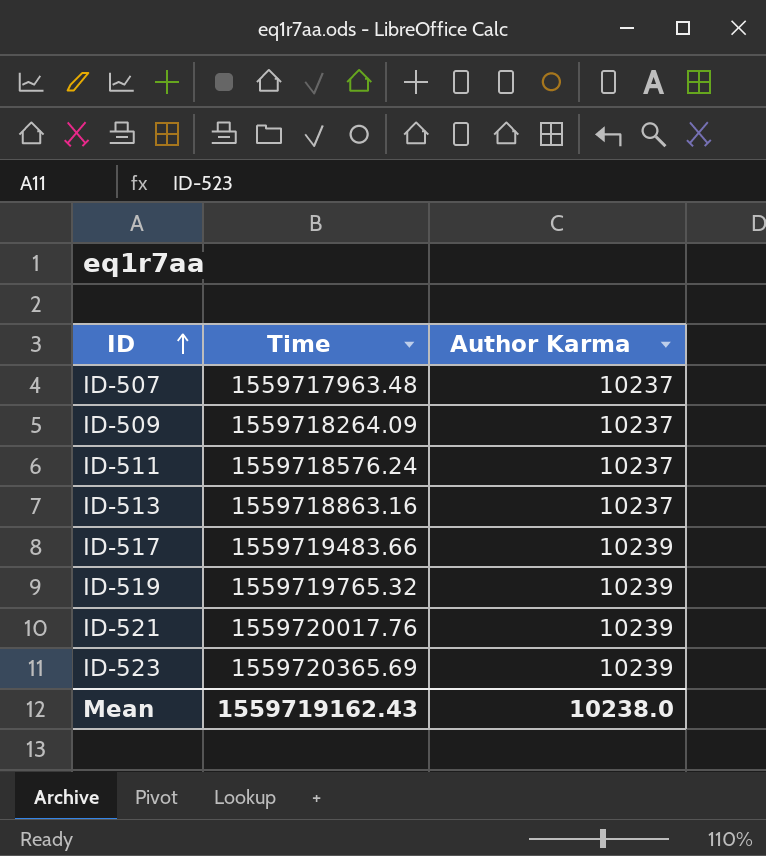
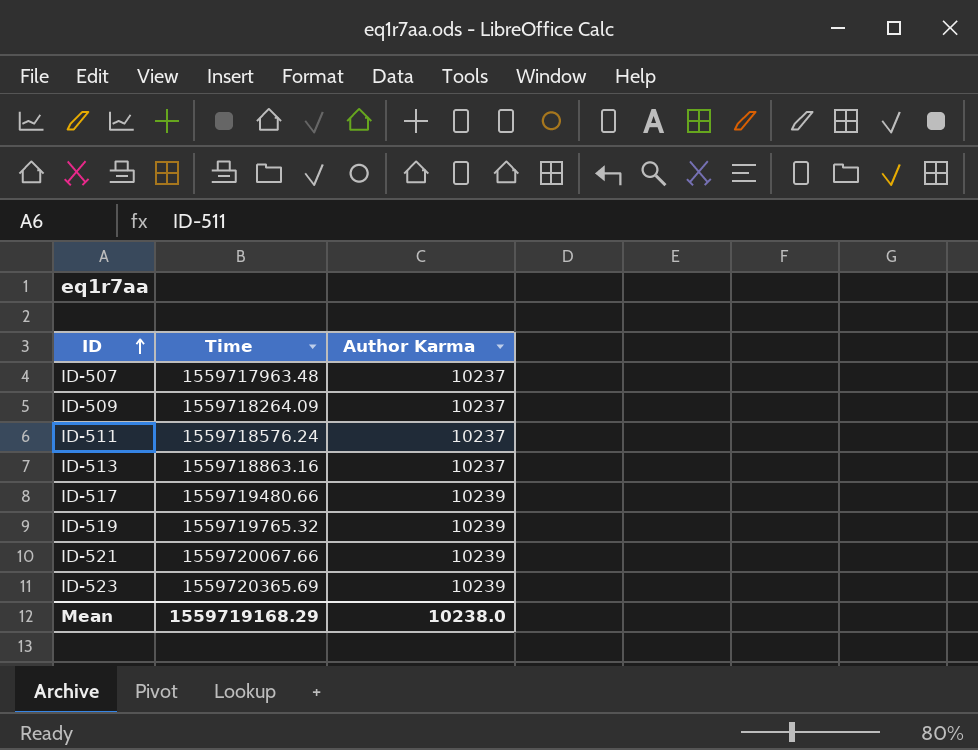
ID-517 | Time: 1559719483.66 -> 1559719480.66
ID-521 | Time: 1559720017.76 -> 1559720067.66
Mean | Time: 1559719162.43 -> 1559719168.29

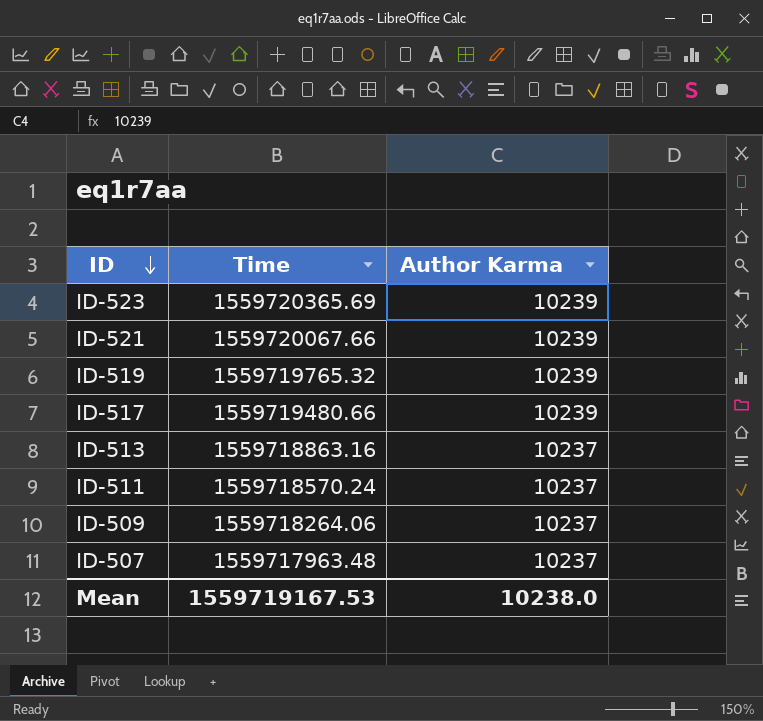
row order: ID ascending -> ID descending
ID-511 | Time: 1559718576.24 -> 1559718570.24
ID-509 | Time: 1559718264.09 -> 1559718264.06
Mean | Time: 1559719168.29 -> 1559719167.53

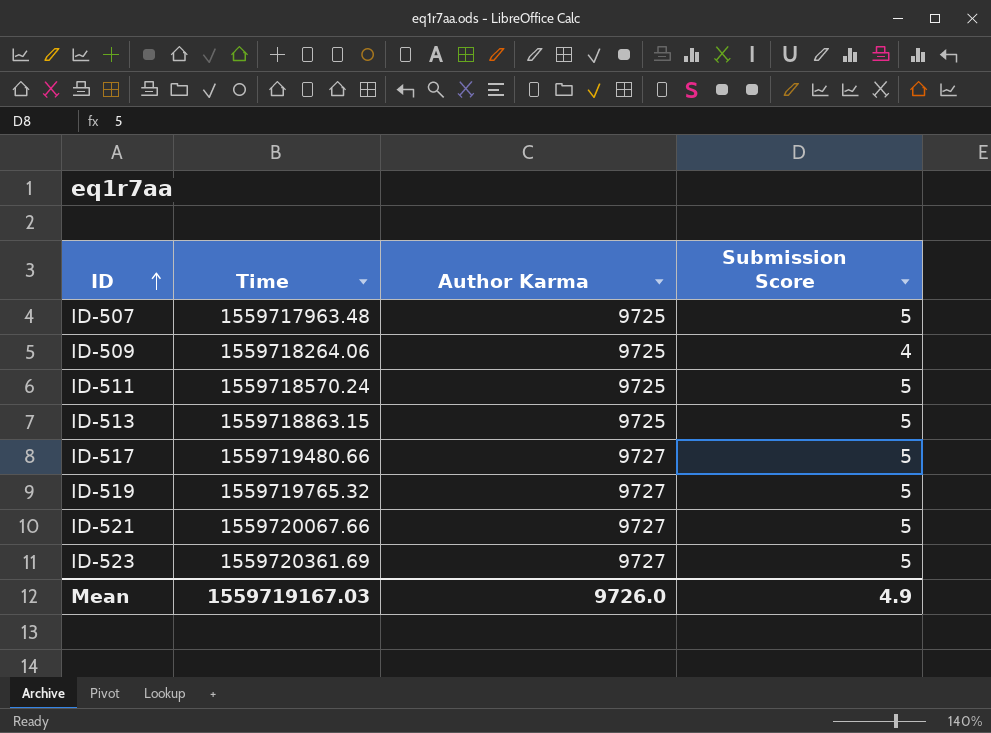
row order: ID descending -> ID ascending
column Submission Score | position: none -> 4
ID-507 | Author Karma: 10237 -> 9725
ID-509 | Author Karma: 10237 -> 9725
ID-511 | Author Karma: 10237 -> 9725
ID-513 | Time: 1559718863.16 -> 1559718863.15
ID-513 | Author Karma: 10237 -> 9725
ID-517 | Author Karma: 10239 -> 9727
ID-519 | Author Karma: 10239 -> 9727
ID-521 | Author Karma: 10239 -> 9727
ID-523 | Time: 1559720365.69 -> 1559720361.69
ID-523 | Author Karma: 10239 -> 9727
Mean | Time: 1559719167.53 -> 1559719167.03
Mean | Author Karma: 10238.0 -> 9726.0

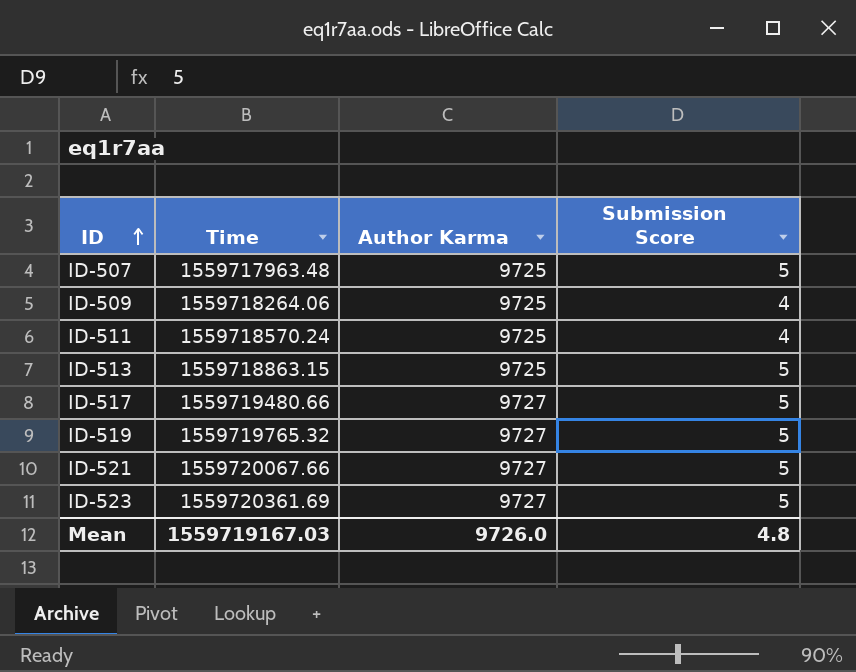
ID-511 | Submission Score: 5 -> 4
Mean | Submission Score: 4.9 -> 4.8

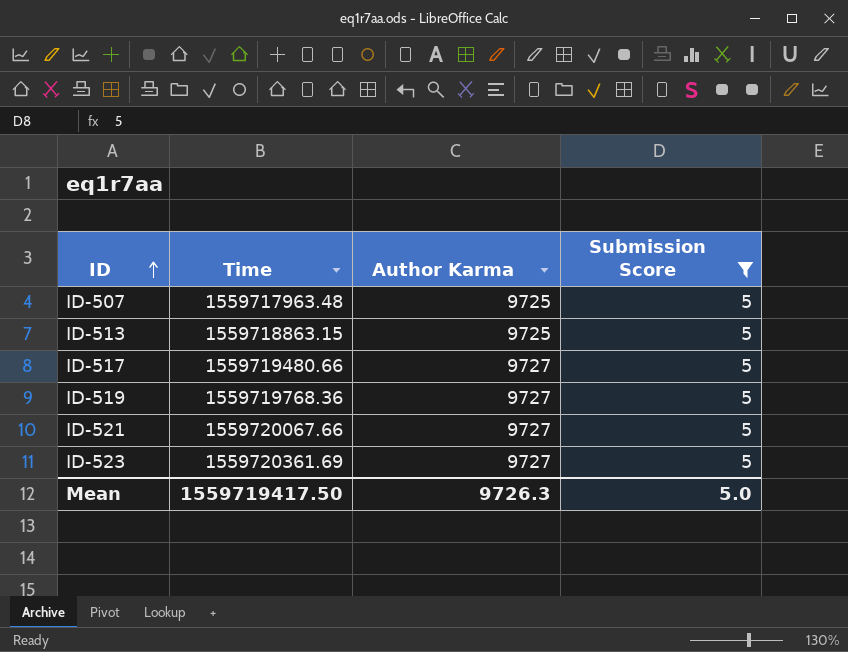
filter: none -> Submission Score = 5
ID-519 | Time: 1559719765.32 -> 1559719768.36
Mean | Time: 1559719167.03 -> 1559719417.50
Mean | Author Karma: 9726.0 -> 9726.3
Mean | Submission Score: 4.8 -> 5.0

